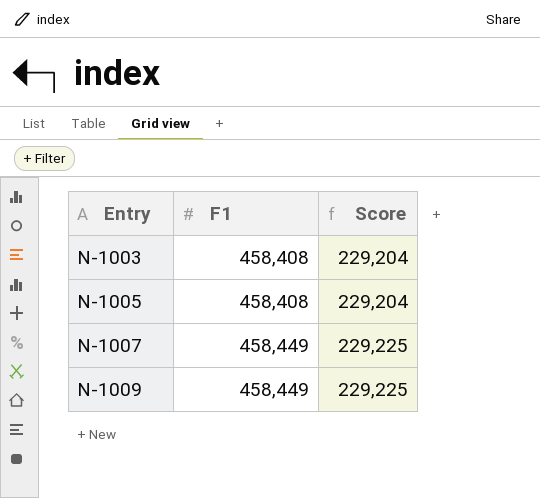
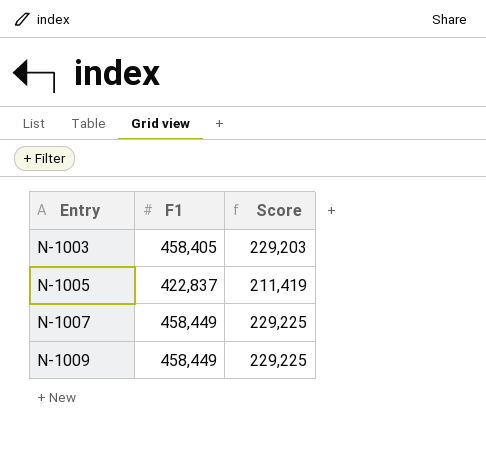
N-1003 | F1: 458,408 -> 458,405
N-1003 | Score: 229,204 -> 229,203
N-1005 | F1: 458,408 -> 422,837
N-1005 | Score: 229,204 -> 211,419

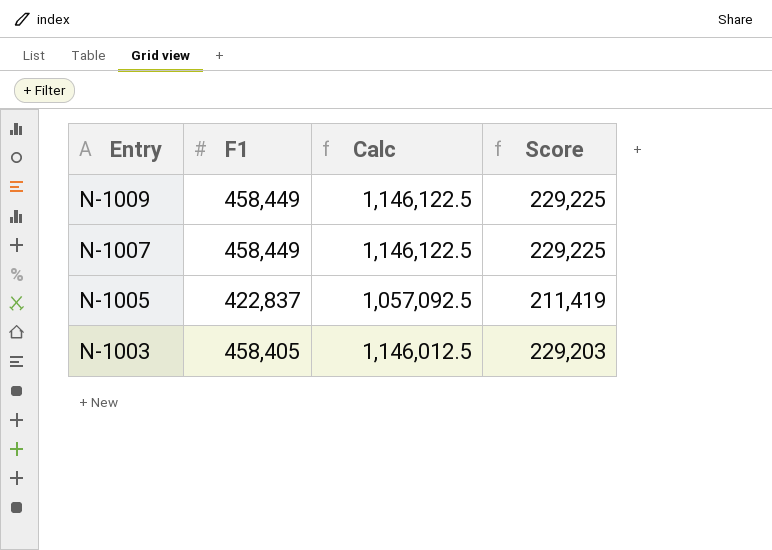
row order: Entry ascending -> Entry descending
column Calc | formula: none -> [F1] * 2.5

